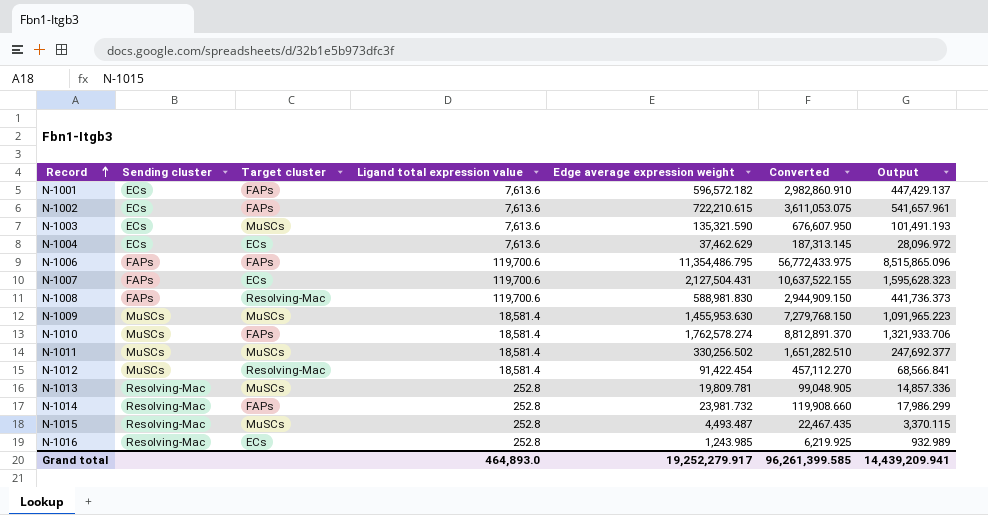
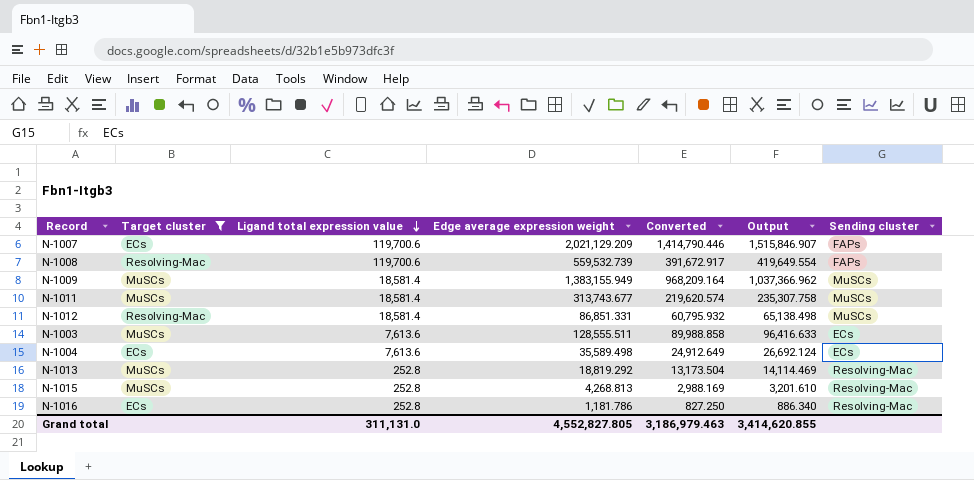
filter: none -> Target cluster != FAPs
row order: Record ascending -> Ligand total expression value descending
column Converted | formula: [Edge average expression weight] * 5 -> [Edge average expression weight] * 0.7
column Sending cluster | position: 2 -> 7
N-1007 | Edge average expression weight: 2,127,504.431 -> 2,021,129.209
N-1007 | Output: 1,595,628.323 -> 1,515,846.907
N-1008 | Edge average expression weight: 588,981.830 -> 559,532.739
N-1008 | Output: 441,736.373 -> 419,649.554
N-1009 | Edge average expression weight: 1,455,953.630 -> 1,383,155.949
N-1009 | Output: 1,091,965.223 -> 1,037,366.962
N-1011 | Edge average expression weight: 330,256.502 -> 313,743.677
N-1011 | Output: 247,692.377 -> 235,307.758
N-1012 | Edge average expression weight: 91,422.454 -> 86,851.331
N-1012 | Output: 68,566.841 -> 65,138.498
N-1003 | Edge average expression weight: 135,321.590 -> 128,555.511
N-1003 | Output: 101,491.193 -> 96,416.633
N-1004 | Edge average expression weight: 37,462.629 -> 35,589.498
N-1004 | Output: 28,096.972 -> 26,692.124
N-1013 | Edge average expression weight: 19,809.781 -> 18,819.292
N-1013 | Output: 14,857.336 -> 14,114.469
N-1015 | Edge average expression weight: 4,493.487 -> 4,268.813
N-1015 | Output: 3,370.115 -> 3,201.610
N-1016 | Edge average expression weight: 1,243.985 -> 1,181.786
N-1016 | Output: 932.989 -> 886.340
Grand total | Ligand total expression value: 464,893.0 -> 311,131.0
Grand total | Edge average expression weight: 19,252,279.917 -> 4,552,827.805
Grand total | Converted: 96,261,399.585 -> 3,186,979.463
Grand total | Output: 14,439,209.941 -> 3,414,620.855

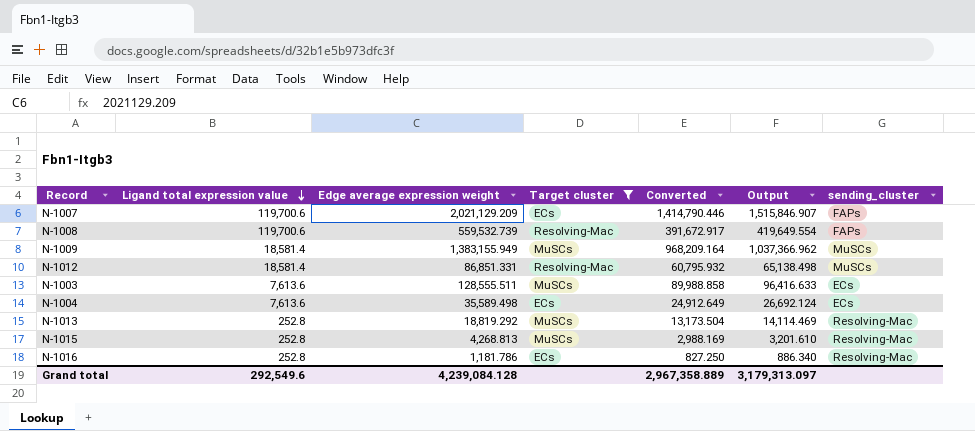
column Target cluster | position: 2 -> 4
column name: Sending cluster -> sending_cluster
row N-1011: MuSCs | 18,581.4 | 313,743.677 | 219,620.574 | 235,307.758 | MuSCs -> none
Grand total | Ligand total expression value: 311,131.0 -> 292,549.6
Grand total | Edge average expression weight: 4,552,827.805 -> 4,239,084.128
Grand total | Converted: 3,186,979.463 -> 2,967,358.889
Grand total | Output: 3,414,620.855 -> 3,179,313.097

